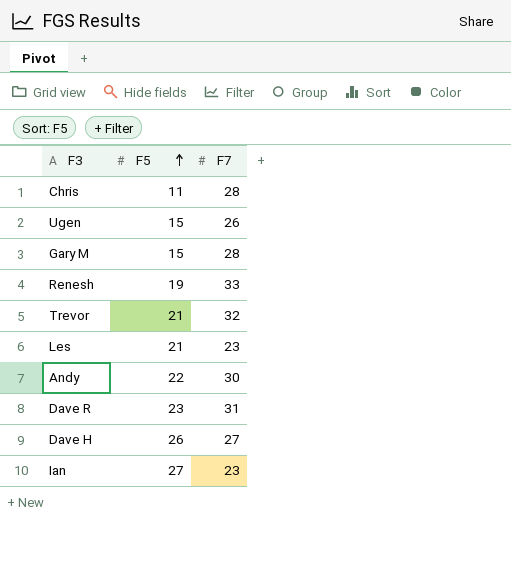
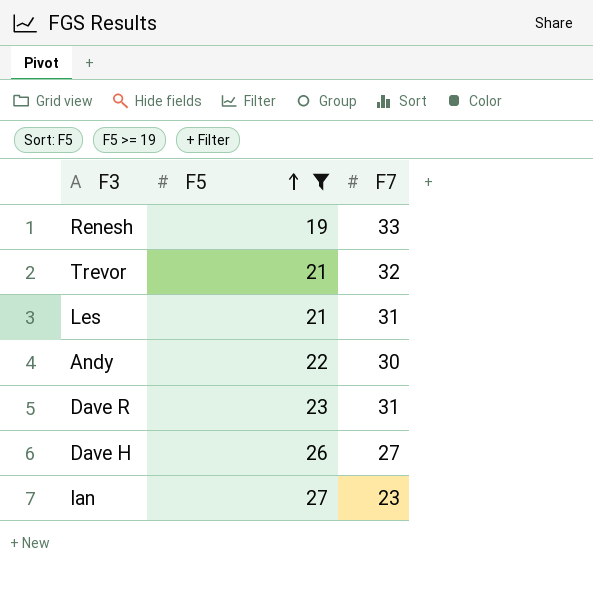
filter: none -> F5 >= 19
Les | F7: 23 -> 31

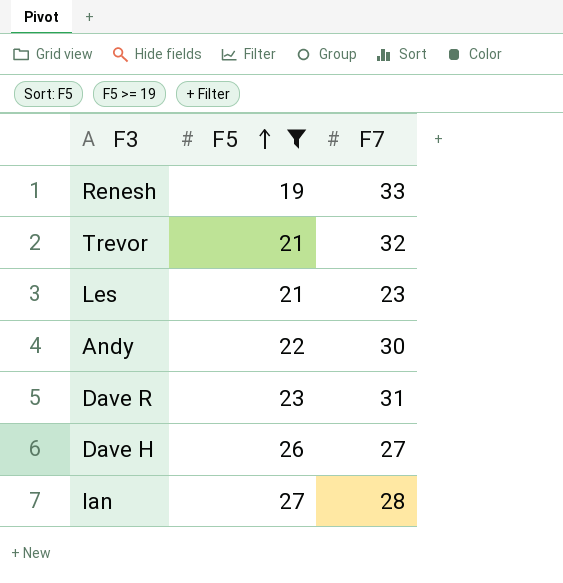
Les | F7: 31 -> 23
Ian | F7: 23 -> 28

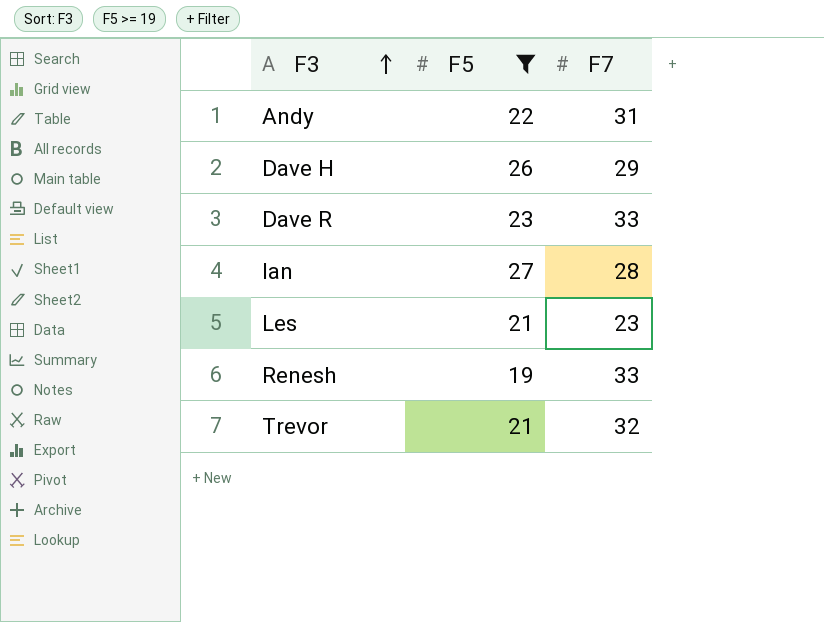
row order: F5 ascending -> F3 ascending
Andy | F7: 30 -> 31
Dave H | F7: 27 -> 29
Dave R | F7: 31 -> 33

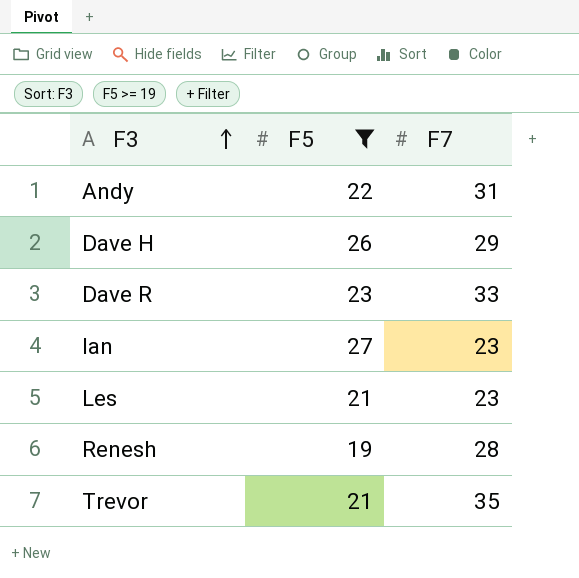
Ian | F7: 28 -> 23
Renesh | F7: 33 -> 28
Trevor | F7: 32 -> 35

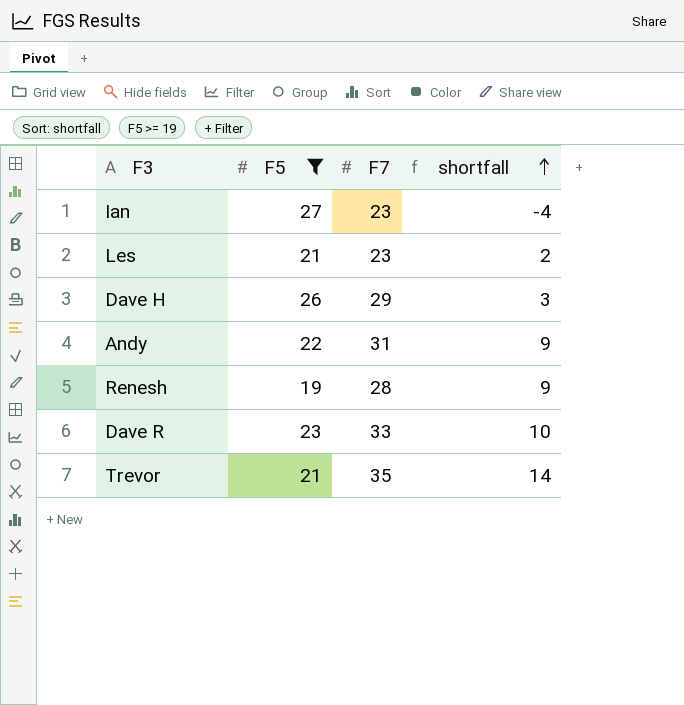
row order: F3 ascending -> shortfall ascending
column shortfall | formula: none -> [F7] - [F5]

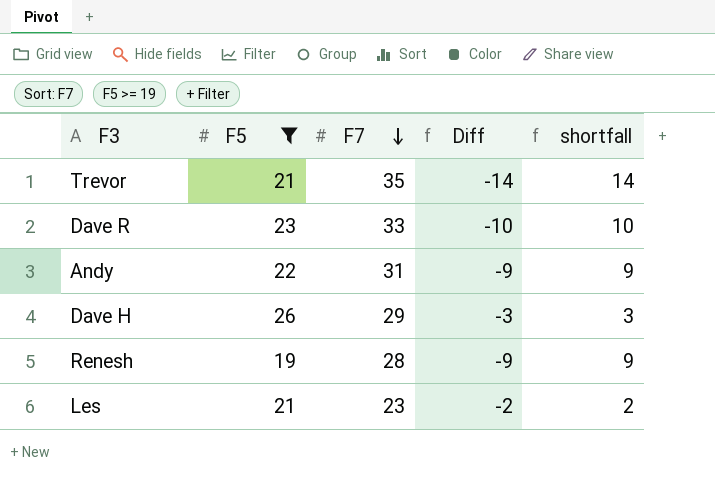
row order: shortfall ascending -> F7 descending
column Diff | formula: none -> [F5] - [F7]
row Ian: 27 | 23 | -4 -> none

